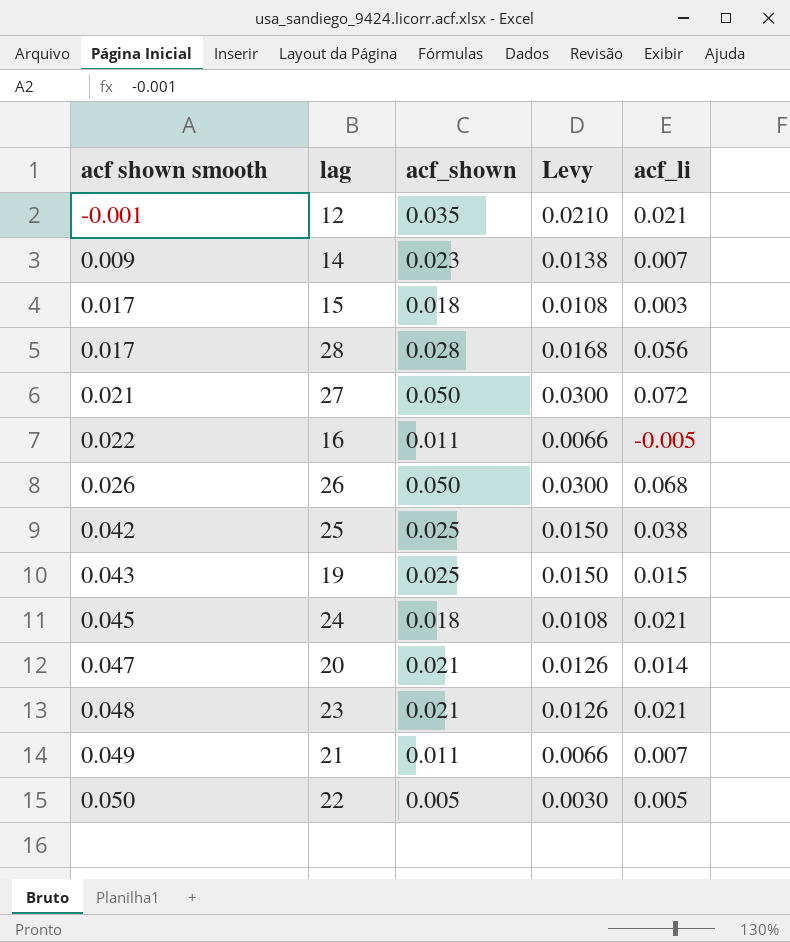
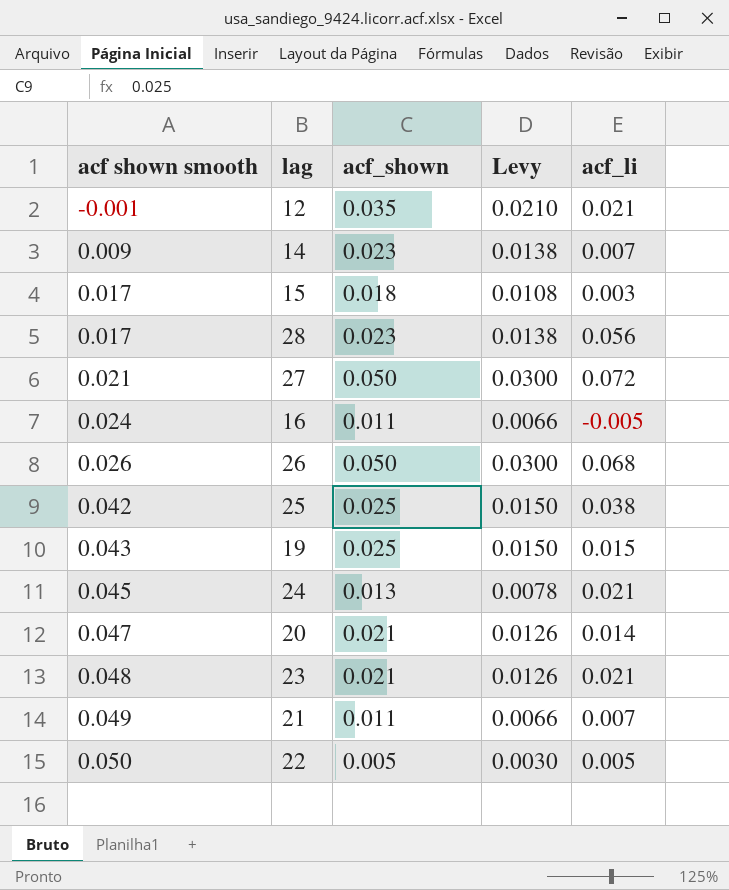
28 | acf_shown: 0.028 -> 0.023
28 | Levy: 0.0168 -> 0.0138
16 | acf shown smooth: 0.022 -> 0.024
24 | acf_shown: 0.018 -> 0.013
24 | Levy: 0.0108 -> 0.0078

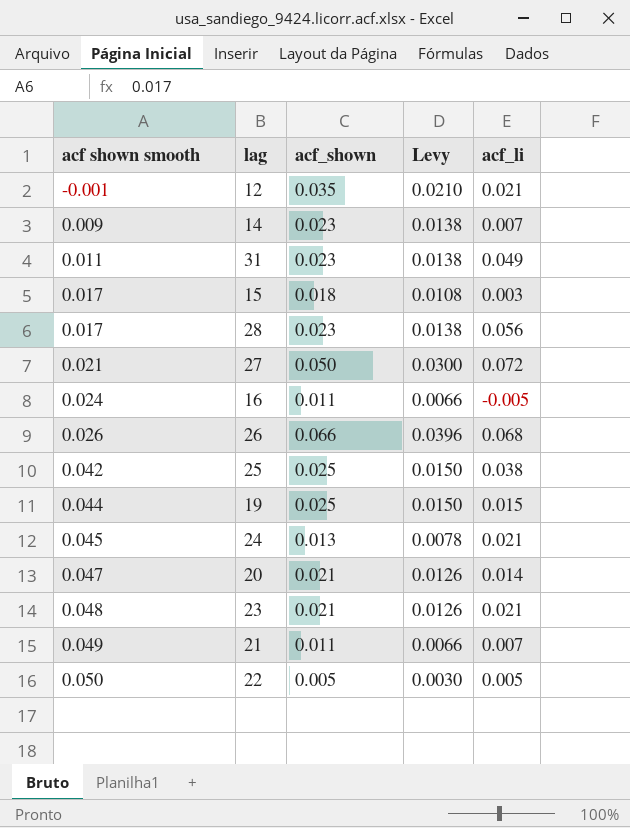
row 31: none -> 0.011 | 0.023 | 0.0138 | 0.049
26 | acf_shown: 0.050 -> 0.066
26 | Levy: 0.0300 -> 0.0396
19 | acf shown smooth: 0.043 -> 0.044

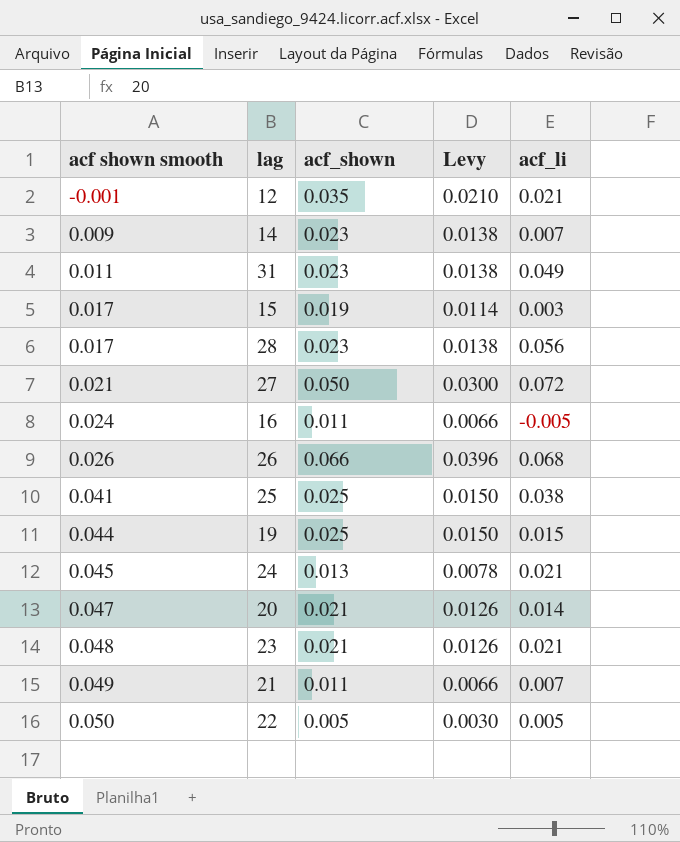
15 | acf_shown: 0.018 -> 0.019
15 | Levy: 0.0108 -> 0.0114
25 | acf shown smooth: 0.042 -> 0.041

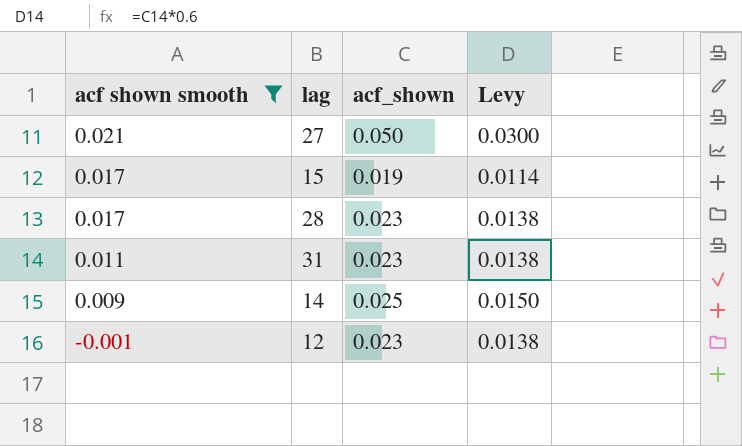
filter: none -> acf shown smooth <= 0.021
row order: acf shown smooth ascending -> acf shown smooth descending
column acf_li | position: 5 -> none
14 | acf_shown: 0.023 -> 0.025
14 | Levy: 0.0138 -> 0.0150
12 | acf_shown: 0.035 -> 0.023
12 | Levy: 0.0210 -> 0.0138

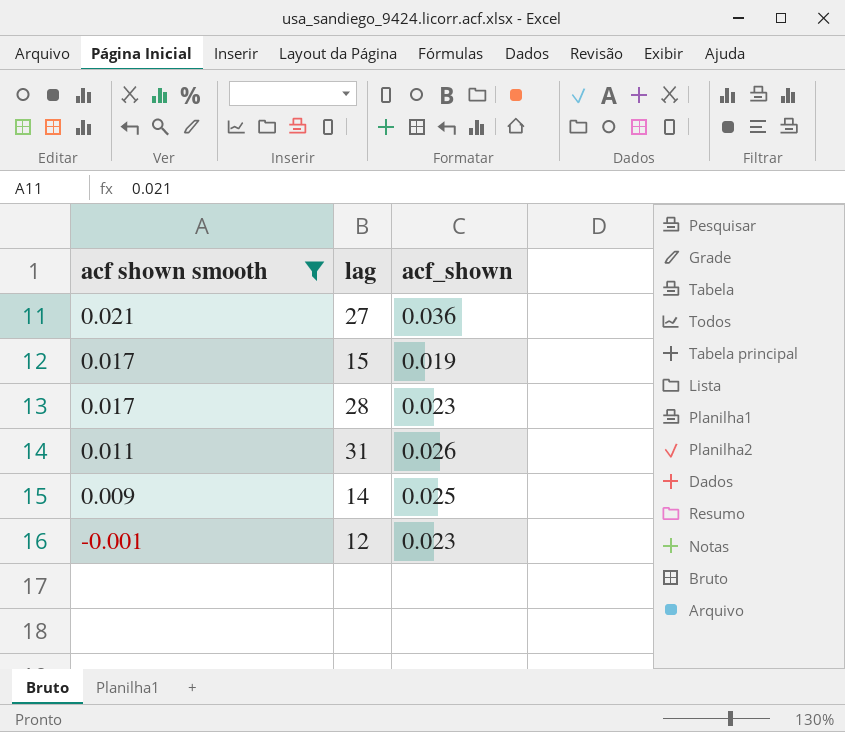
column Levy | formula: [acf_shown] * 0.6 -> none
27 | acf_shown: 0.050 -> 0.036
31 | acf_shown: 0.023 -> 0.026

